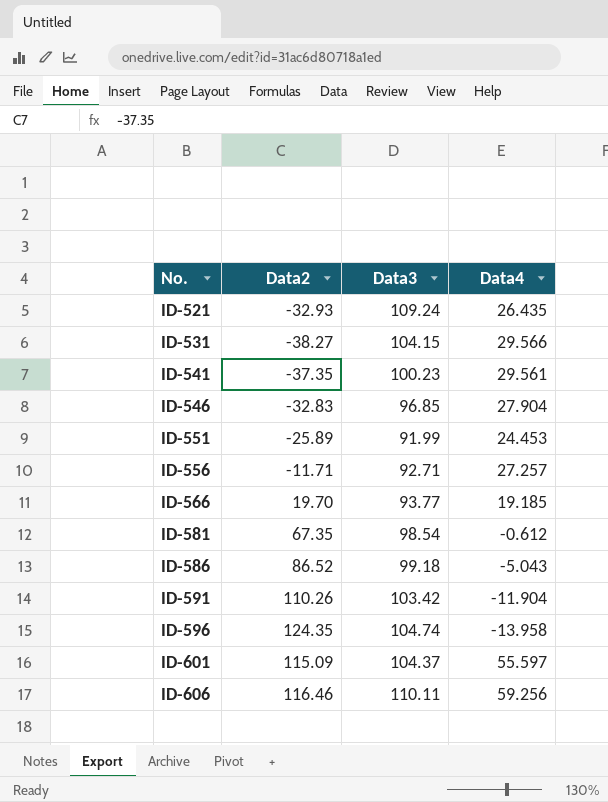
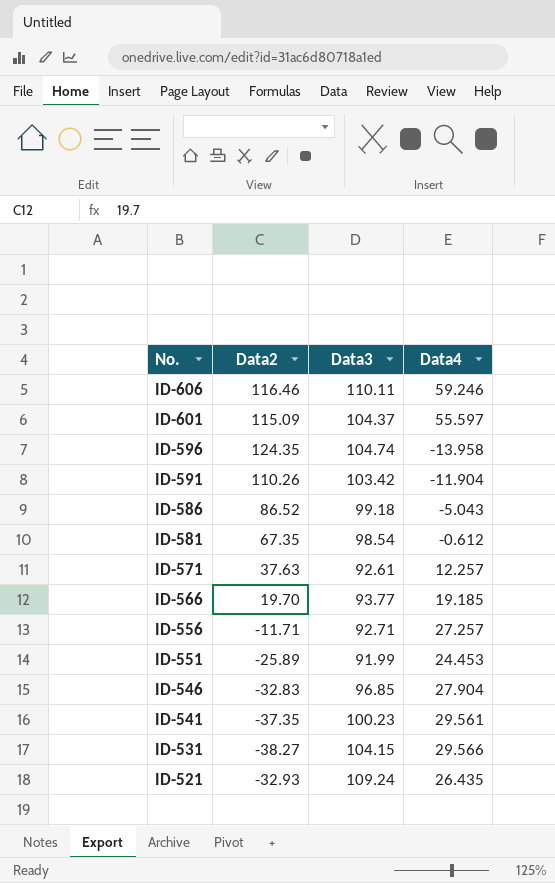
row order: No. ascending -> No. descending
ID-606 | Data4: 59.256 -> 59.246
row ID-571: none -> 37.63 | 92.61 | 12.257

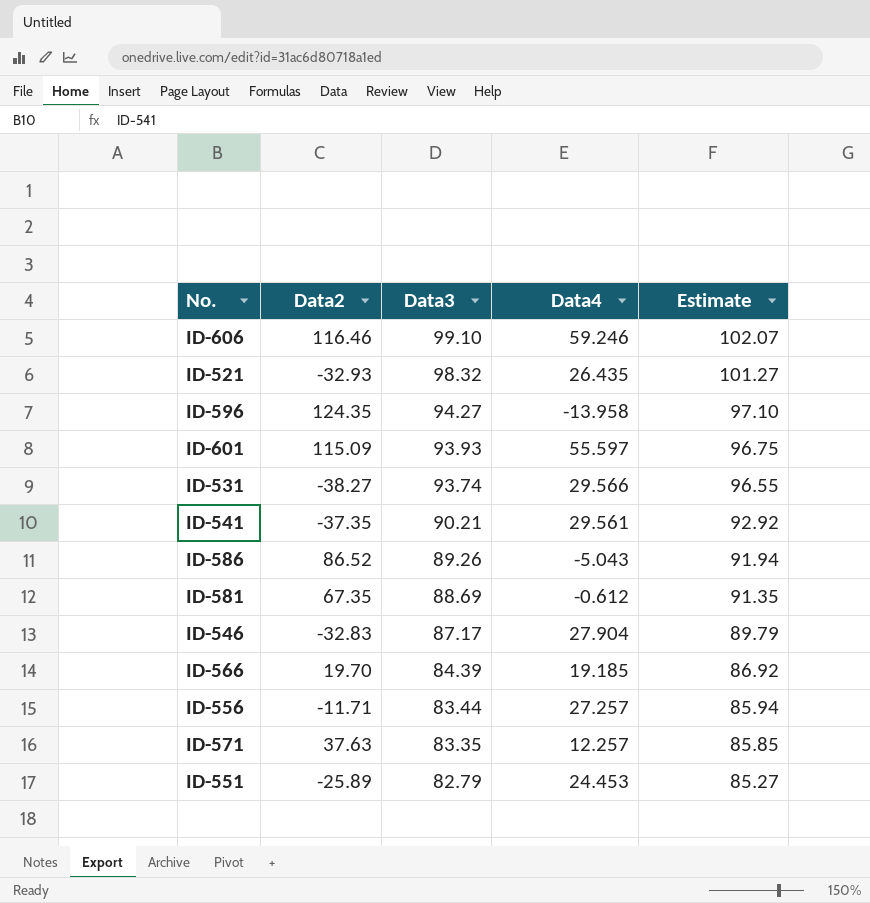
row order: No. descending -> Data3 descending
column Estimate | formula: none -> [Data3] * 1.03
row ID-591: 110.26 | 103.42 | -11.904 -> none
ID-606 | Data3: 110.11 -> 99.10
ID-521 | Data3: 109.24 -> 98.32
ID-596 | Data3: 104.74 -> 94.27
ID-601 | Data3: 104.37 -> 93.93
ID-531 | Data3: 104.15 -> 93.74
ID-541 | Data3: 100.23 -> 90.21
ID-586 | Data3: 99.18 -> 89.26
ID-581 | Data3: 98.54 -> 88.69
ID-546 | Data3: 96.85 -> 87.17
ID-566 | Data3: 93.77 -> 84.39
ID-556 | Data3: 92.71 -> 83.44
ID-571 | Data3: 92.61 -> 83.35
ID-551 | Data3: 91.99 -> 82.79

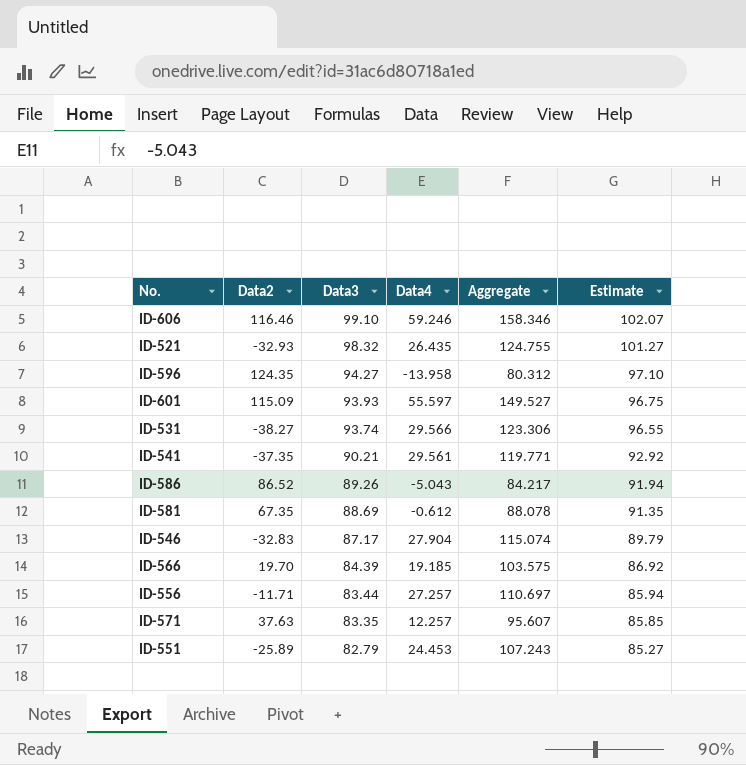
column Aggregate | formula: none -> [Data3] + [Data4]

